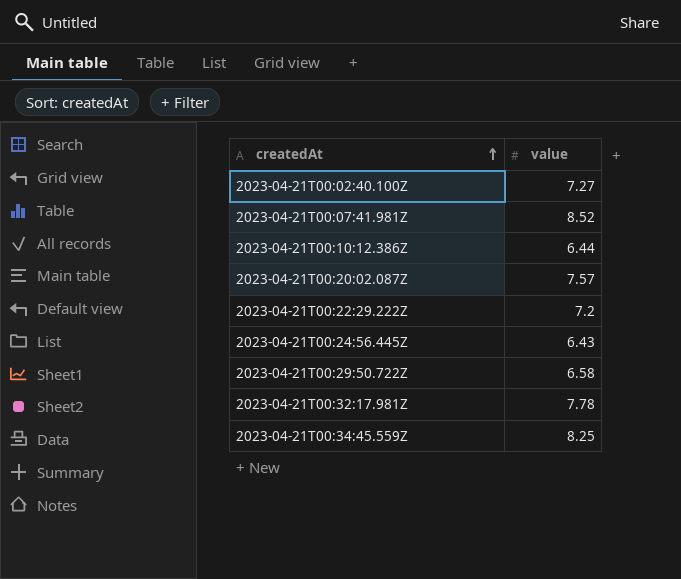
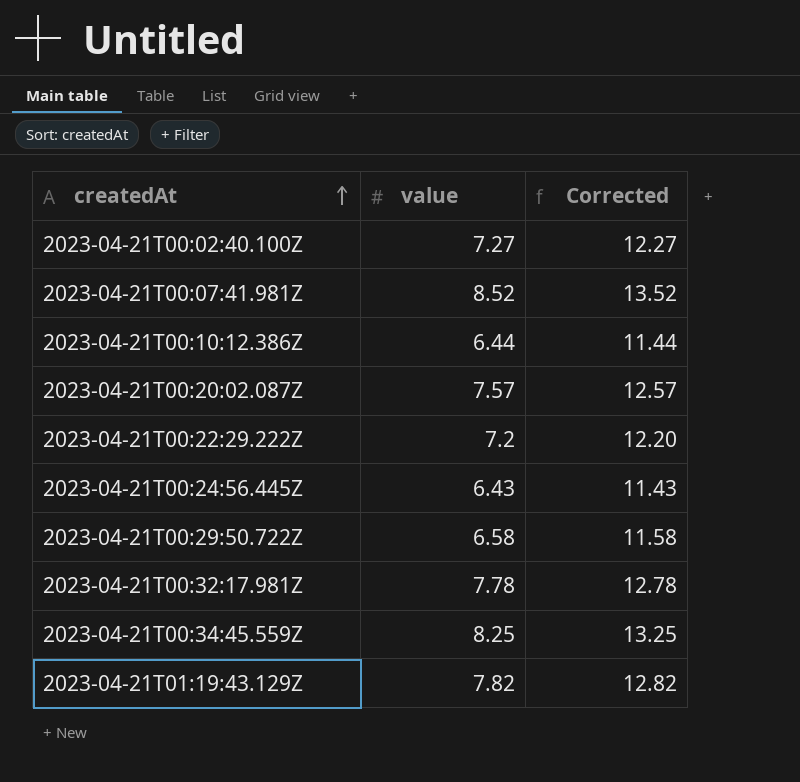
column Corrected | formula: none -> [value] + 5
row 2023-04-21T01:19:43.129Z: none -> 7.82 | 12.82

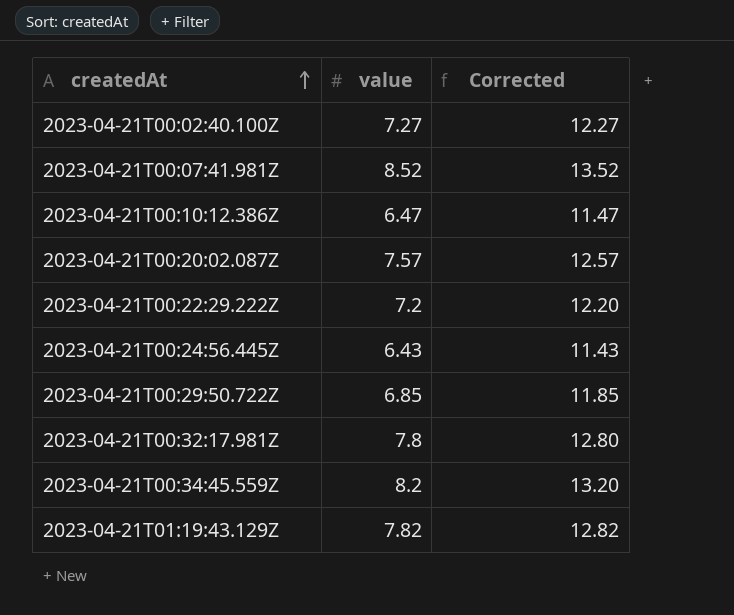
2023-04-21T00:10:12.386Z | value: 6.44 -> 6.47
2023-04-21T00:10:12.386Z | Corrected: 11.44 -> 11.47
2023-04-21T00:29:50.722Z | value: 6.58 -> 6.85
2023-04-21T00:29:50.722Z | Corrected: 11.58 -> 11.85
2023-04-21T00:32:17.981Z | value: 7.78 -> 7.8
2023-04-21T00:32:17.981Z | Corrected: 12.78 -> 12.80
2023-04-21T00:34:45.559Z | value: 8.25 -> 8.2
2023-04-21T00:34:45.559Z | Corrected: 13.25 -> 13.20

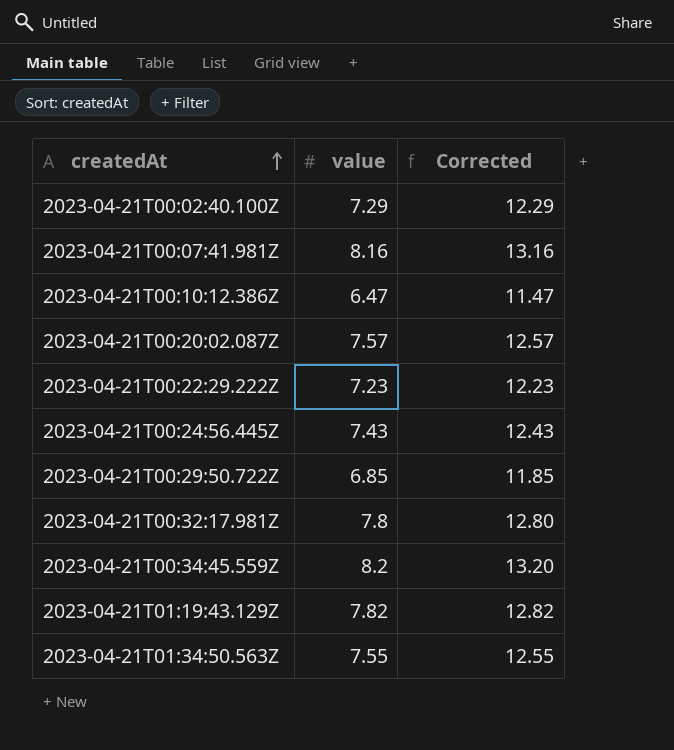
2023-04-21T00:02:40.100Z | value: 7.27 -> 7.29
2023-04-21T00:02:40.100Z | Corrected: 12.27 -> 12.29
2023-04-21T00:07:41.981Z | value: 8.52 -> 8.16
2023-04-21T00:07:41.981Z | Corrected: 13.52 -> 13.16
2023-04-21T00:22:29.222Z | value: 7.2 -> 7.23
2023-04-21T00:22:29.222Z | Corrected: 12.20 -> 12.23
2023-04-21T00:24:56.445Z | value: 6.43 -> 7.43
2023-04-21T00:24:56.445Z | Corrected: 11.43 -> 12.43
row 2023-04-21T01:34:50.563Z: none -> 7.55 | 12.55

